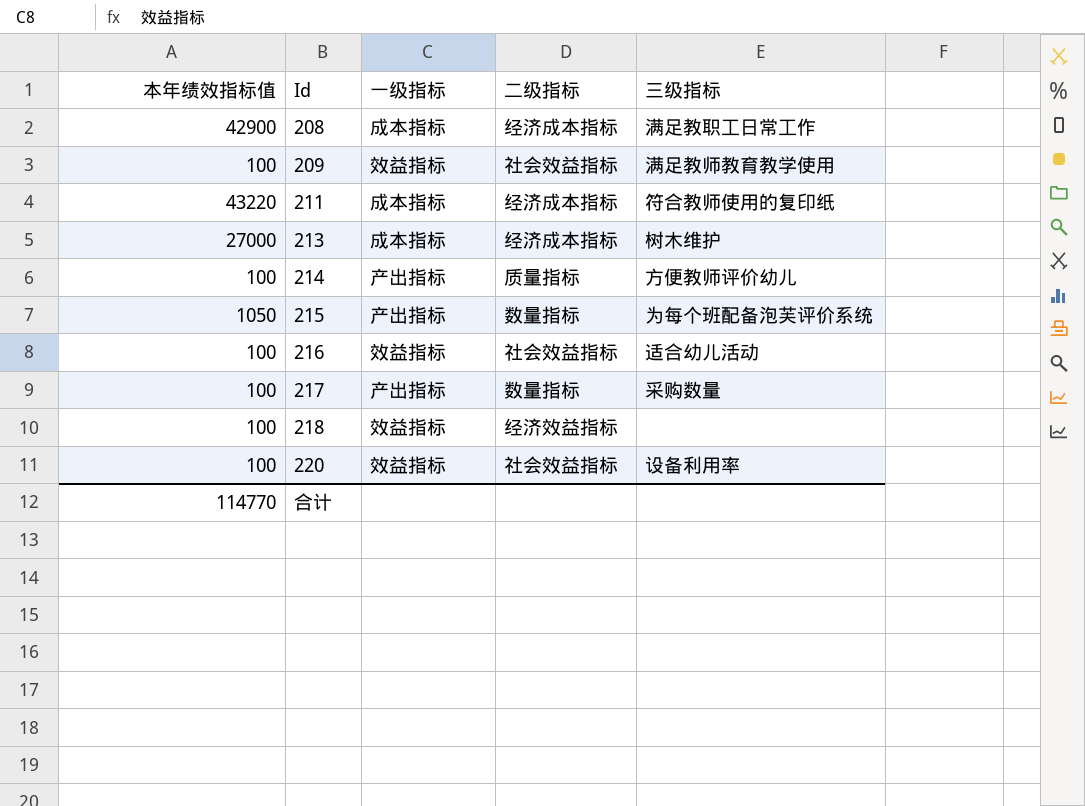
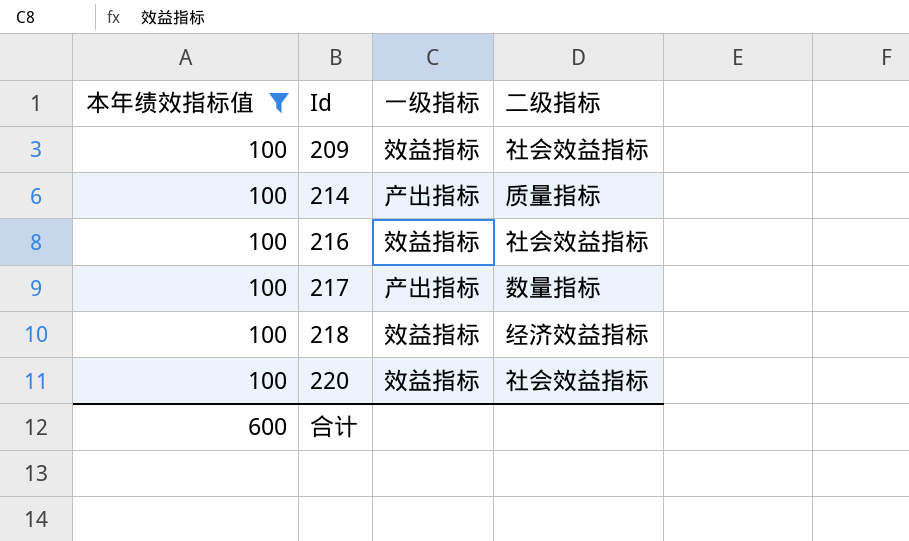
filter: none -> 本年绩效指标值 = 100
column 三级指标 | position: 5 -> none
合计 | 本年绩效指标值: 114770 -> 600

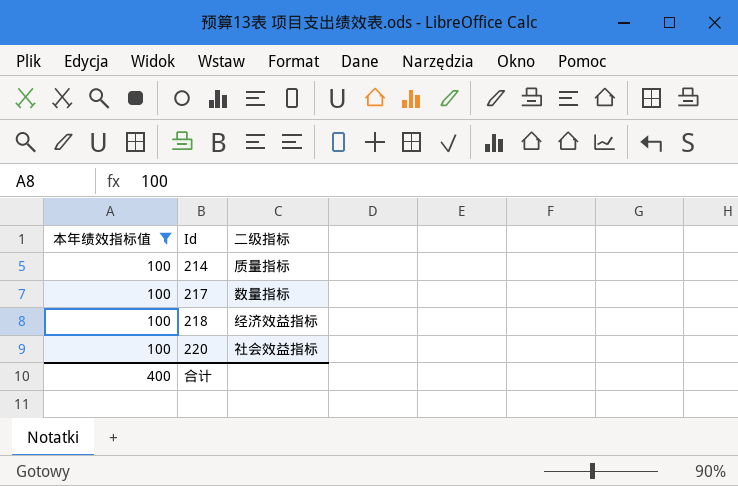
column 一级指标 | position: 3 -> none
row 209: 100 | 效益指标 | 社会效益指标 -> none
row 216: 100 | 效益指标 | 社会效益指标 -> none
合计 | 本年绩效指标值: 600 -> 400

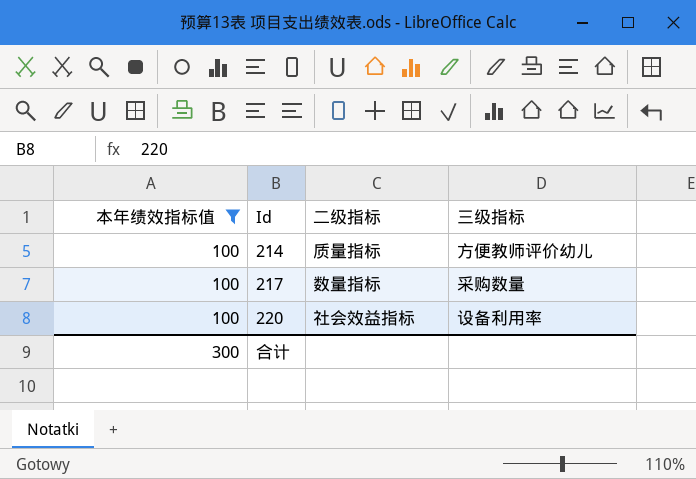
column 三级指标 | position: none -> 4
row 218: 100 | 经济效益指标 -> none
合计 | 本年绩效指标值: 400 -> 300

